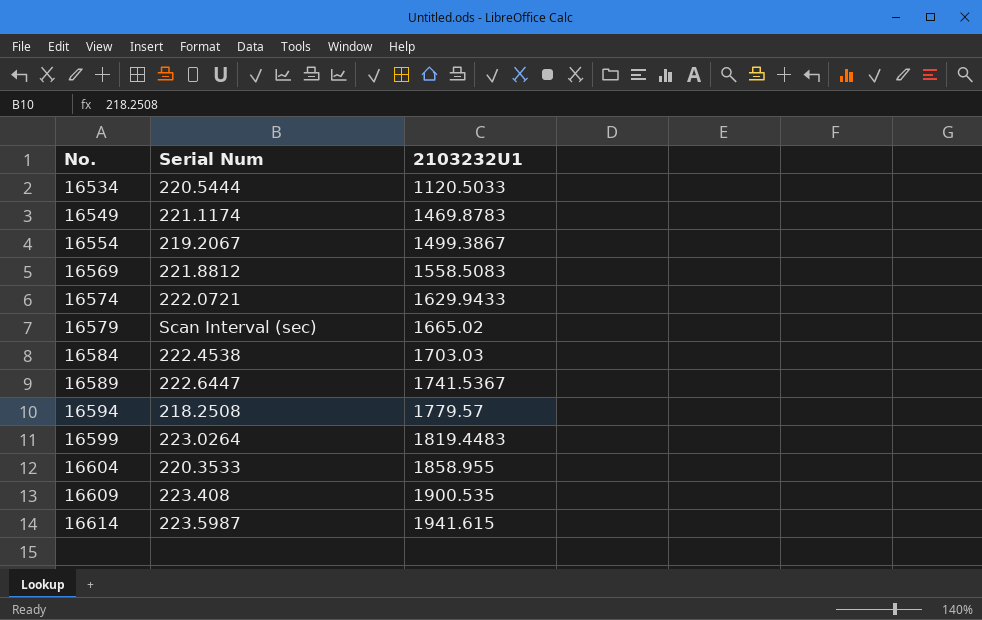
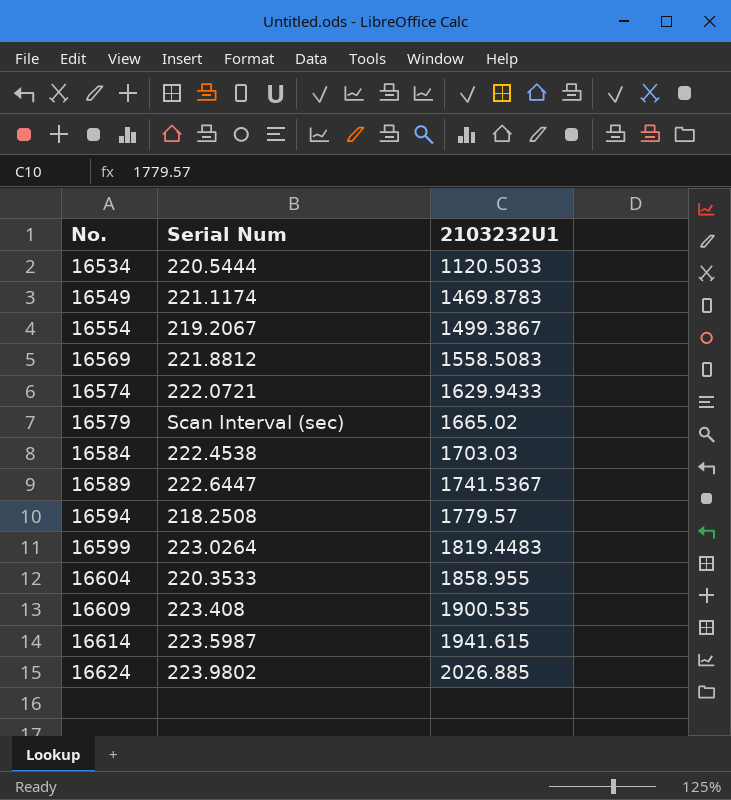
row 16624: none -> 223.9802 | 2026.885

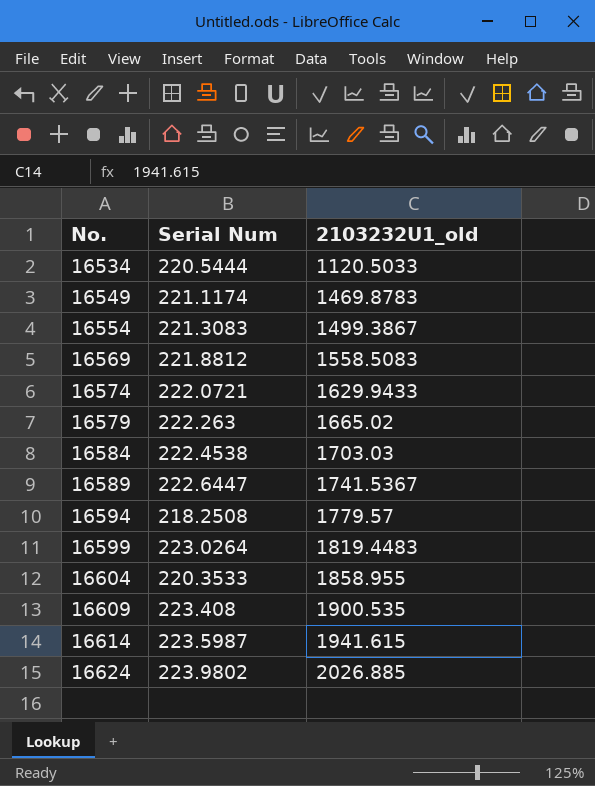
column name: 2103232U1 -> 2103232U1_old
16554 | Serial Num: 219.2067 -> 221.3083
16579 | Serial Num: Scan Interval (sec) -> 222.263

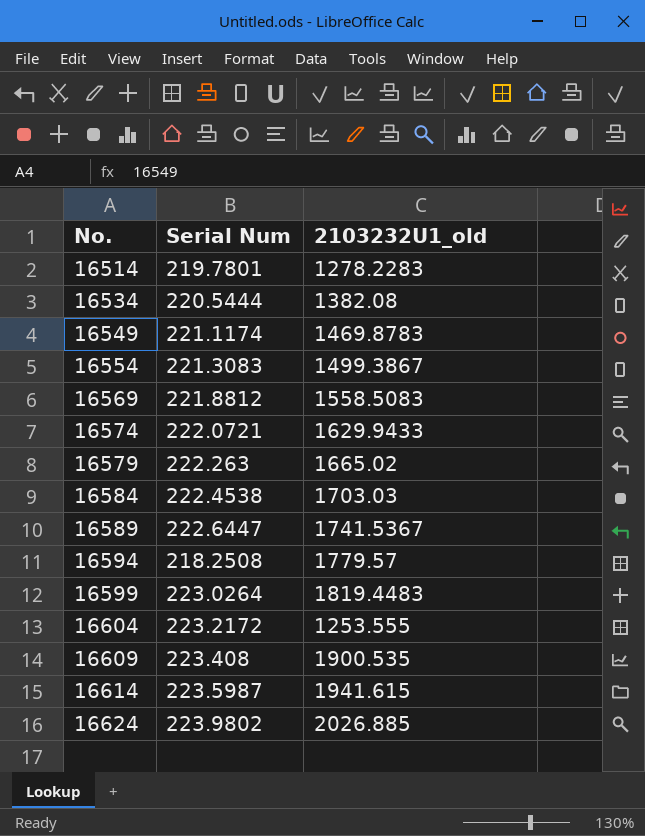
row 16514: none -> 219.7801 | 1278.2283
16534 | 2103232U1_old: 1120.5033 -> 1382.08
16604 | Serial Num: 220.3533 -> 223.2172
16604 | 2103232U1_old: 1858.955 -> 1253.555

